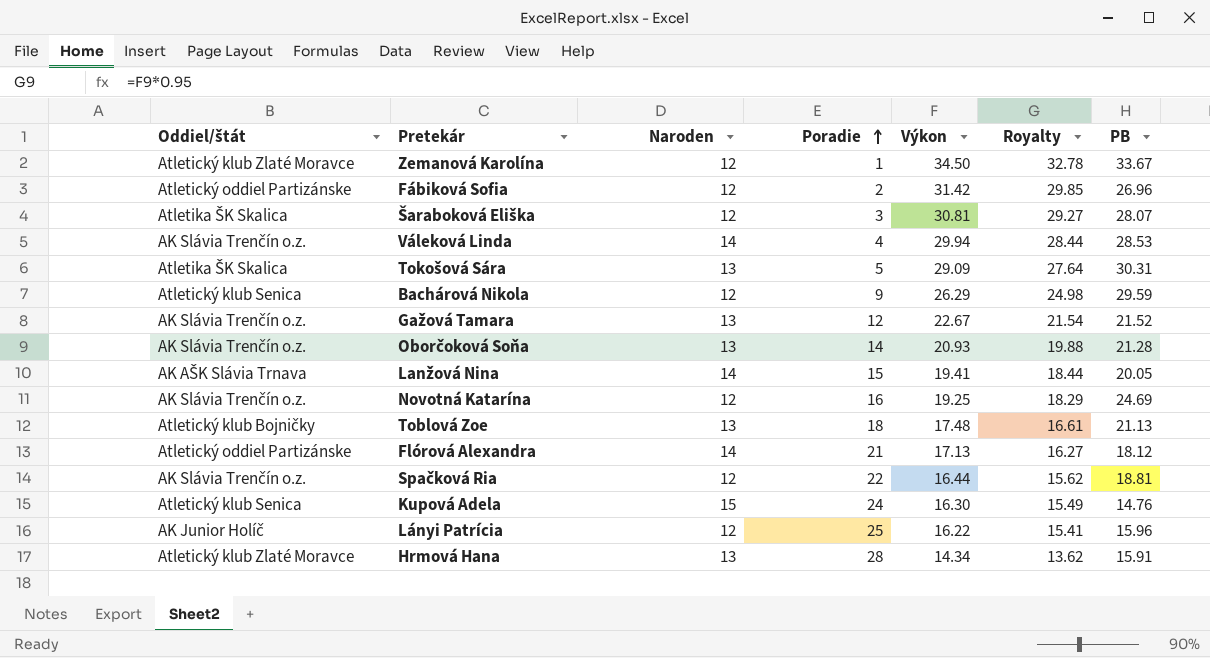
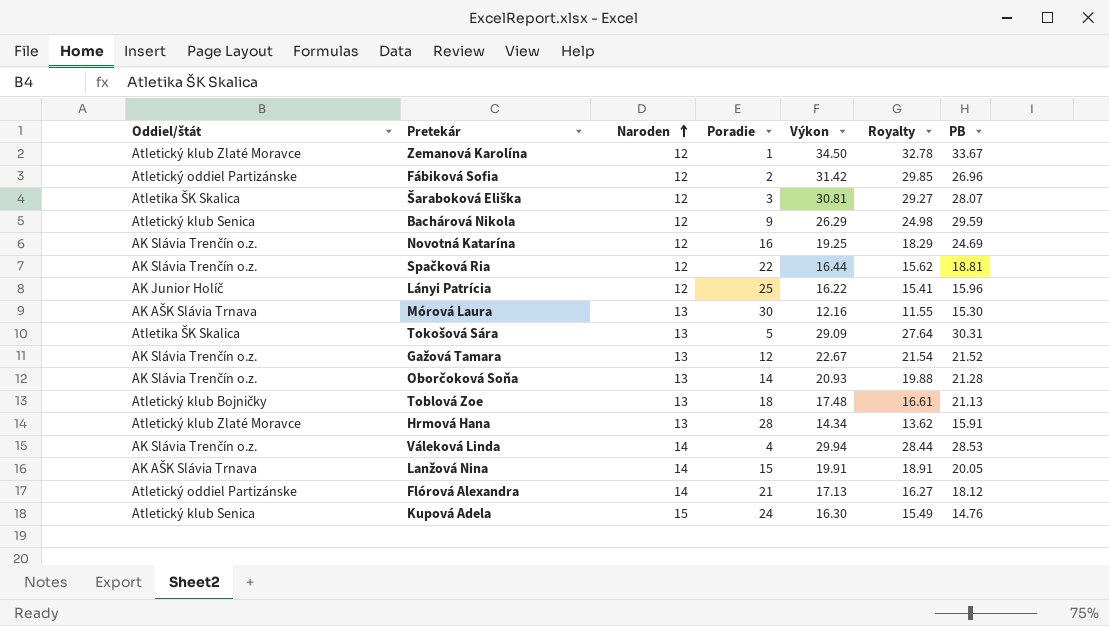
row order: Poradie ascending -> Naroden ascending
row Mórová Laura: none -> AK AŠK Slávia Trnava | 13 | 30 | 12.16 | 11.55 | 15.30
Lanžová Nina | Výkon: 19.41 -> 19.91
Lanžová Nina | Royalty: 18.44 -> 18.91

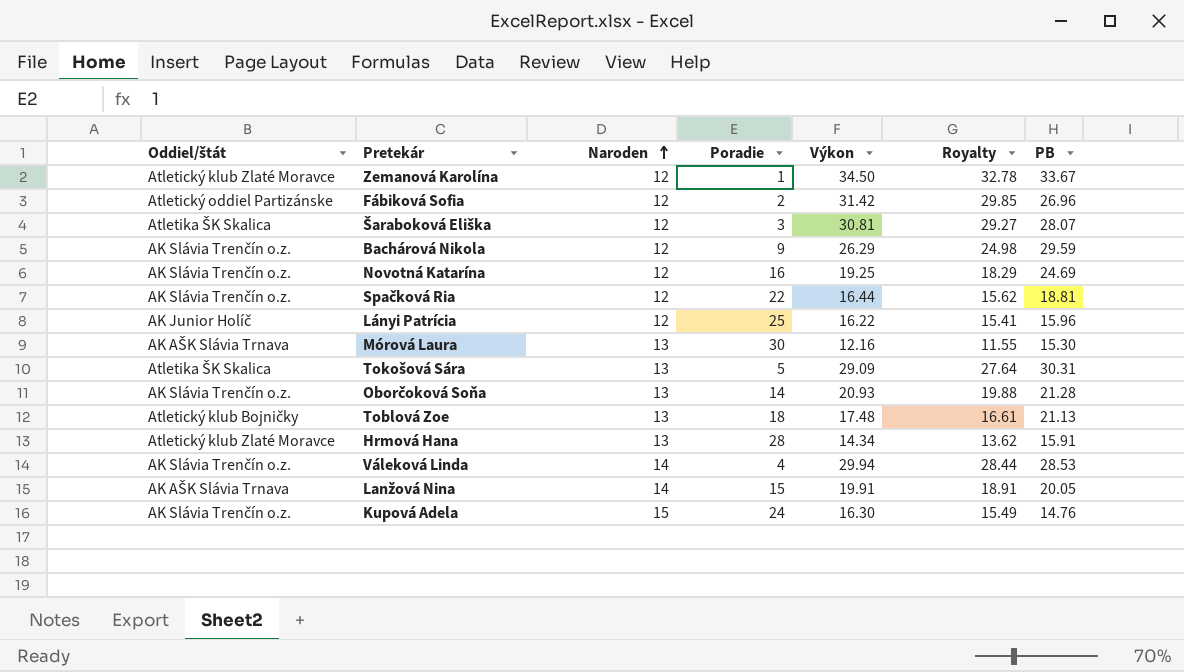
row Gažová Tamara: AK Slávia Trenčín o.z. | 13 | 12 | 22.67 | 21.54 | 21.52 -> none
row Flórová Alexandra: Atletický oddiel Partizánske | 14 | 21 | 17.13 | 16.27 | 18.12 -> none
Bachárová Nikola | Oddiel/štát: Atletický klub Senica -> AK Slávia Trenčín o.z.
Kupová Adela | Oddiel/štát: Atletický klub Senica -> AK Slávia Trenčín o.z.

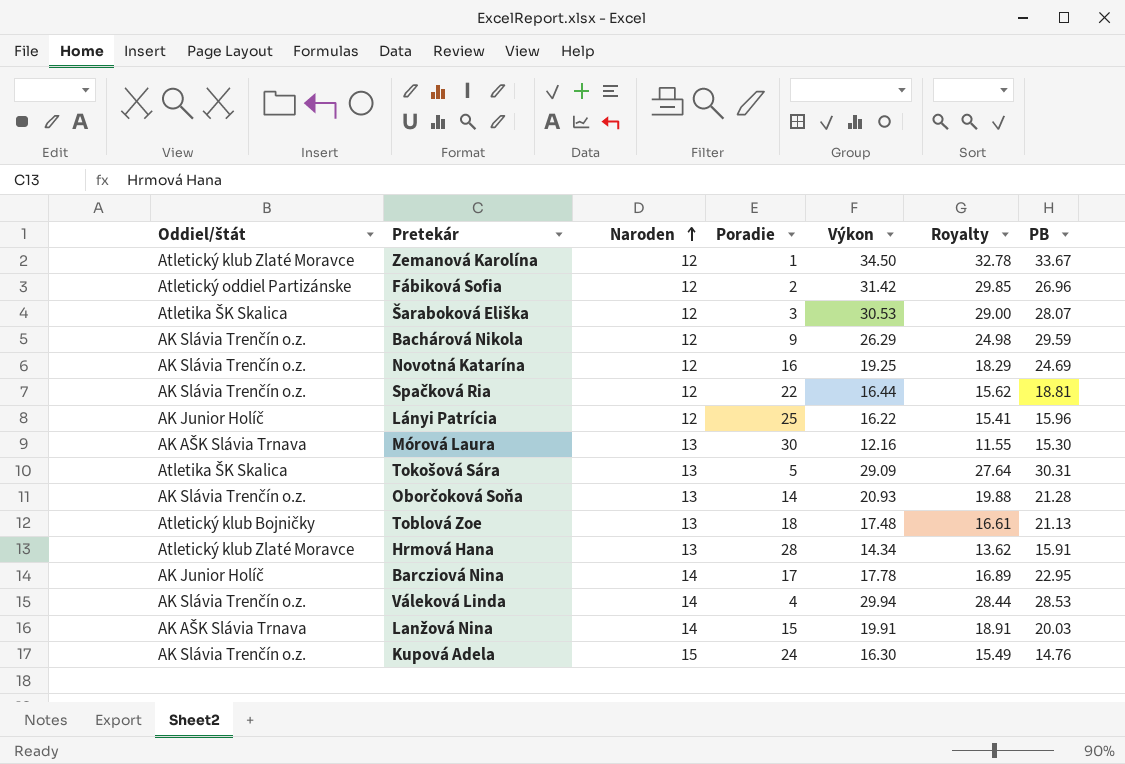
Šaraboková Eliška | Výkon: 30.81 -> 30.53
Šaraboková Eliška | Royalty: 29.27 -> 29.00
row Barcziová Nina: none -> AK Junior Holíč | 14 | 17 | 17.78 | 16.89 | 22.95
Lanžová Nina | PB: 20.05 -> 20.03

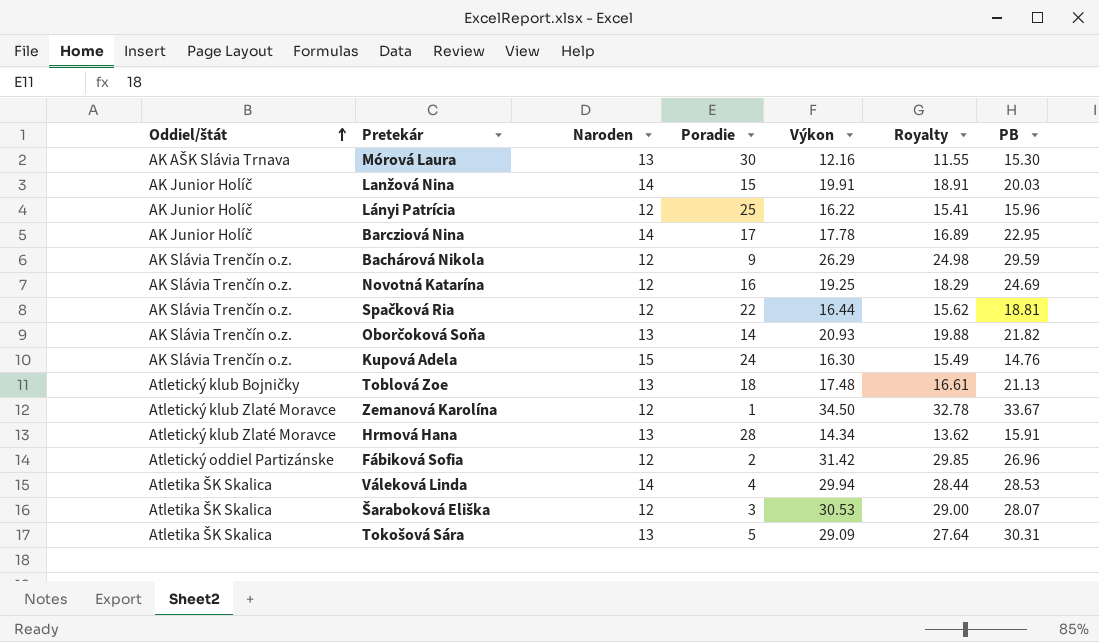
row order: Naroden ascending -> Oddiel/štát ascending
Lanžová Nina | Oddiel/štát: AK AŠK Slávia Trnava -> AK Junior Holíč
Oborčoková Soňa | PB: 21.28 -> 21.82
Váleková Linda | Oddiel/štát: AK Slávia Trenčín o.z. -> Atletika ŠK Skalica

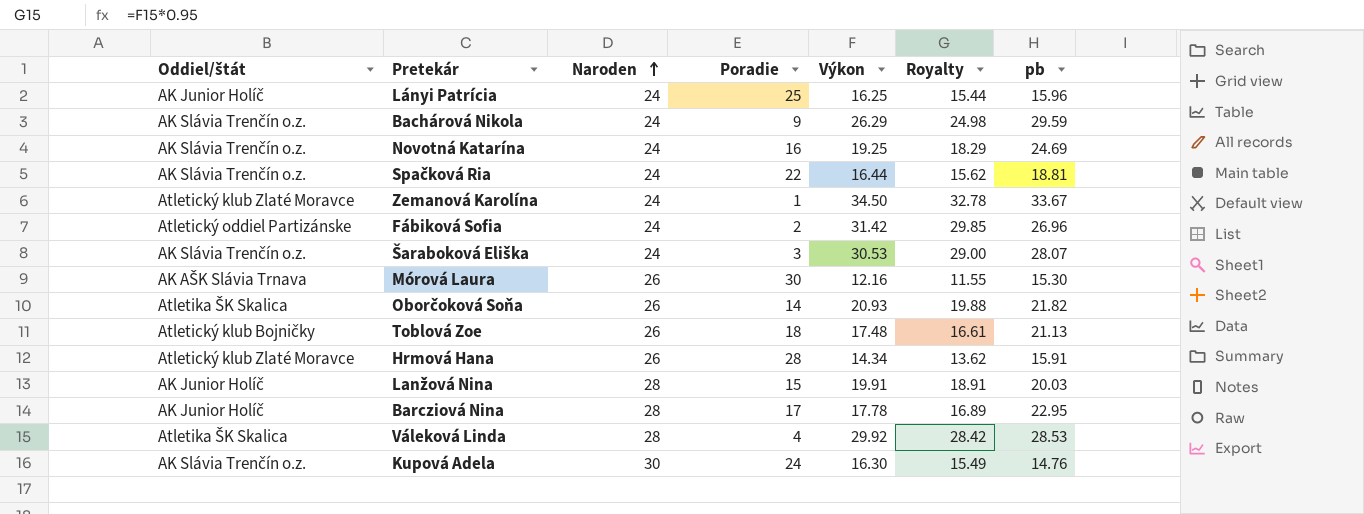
row order: Oddiel/štát ascending -> Naroden ascending
column name: PB -> pb
row Tokošová Sára: Atletika ŠK Skalica | 13 | 5 | 29.09 | 27.64 | 30.31 -> none
Lányi Patrícia | Naroden: 12 -> 24
Lányi Patrícia | Výkon: 16.22 -> 16.25
Lányi Patrícia | Royalty: 15.41 -> 15.44
Bachárová Nikola | Naroden: 12 -> 24
Novotná Katarína | Naroden: 12 -> 24
Spačková Ria | Naroden: 12 -> 24
Zemanová Karolína | Naroden: 12 -> 24
Fábiková Sofia | Naroden: 12 -> 24
Šaraboková Eliška | Oddiel/štát: Atletika ŠK Skalica -> AK Slávia Trenčín o.z.
Šaraboková Eliška | Naroden: 12 -> 24
Mórová Laura | Naroden: 13 -> 26
Oborčoková Soňa | Oddiel/štát: AK Slávia Trenčín o.z. -> Atletika ŠK Skalica
Oborčoková Soňa | Naroden: 13 -> 26
Toblová Zoe | Naroden: 13 -> 26
Hrmová Hana | Naroden: 13 -> 26
Lanžová Nina | Naroden: 14 -> 28
Barcziová Nina | Naroden: 14 -> 28
Váleková Linda | Naroden: 14 -> 28
Váleková Linda | Výkon: 29.94 -> 29.92
Váleková Linda | Royalty: 28.44 -> 28.42
Kupová Adela | Naroden: 15 -> 30

